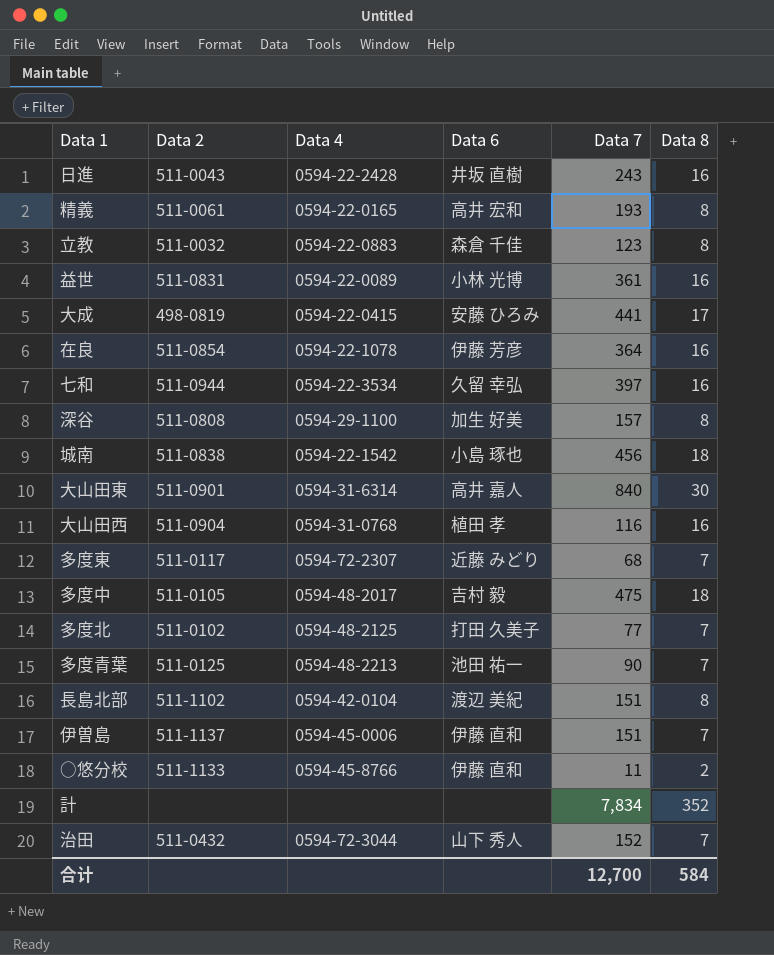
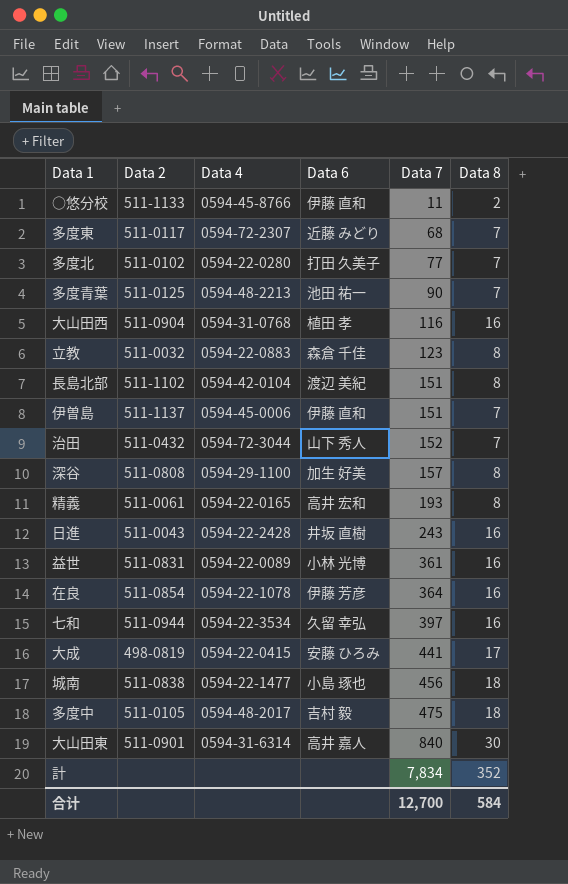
row order: none -> Data 7 ascending
多度北 | Data 4: 0594-48-2125 -> 0594-22-0280
城南 | Data 4: 0594-22-1542 -> 0594-22-1477

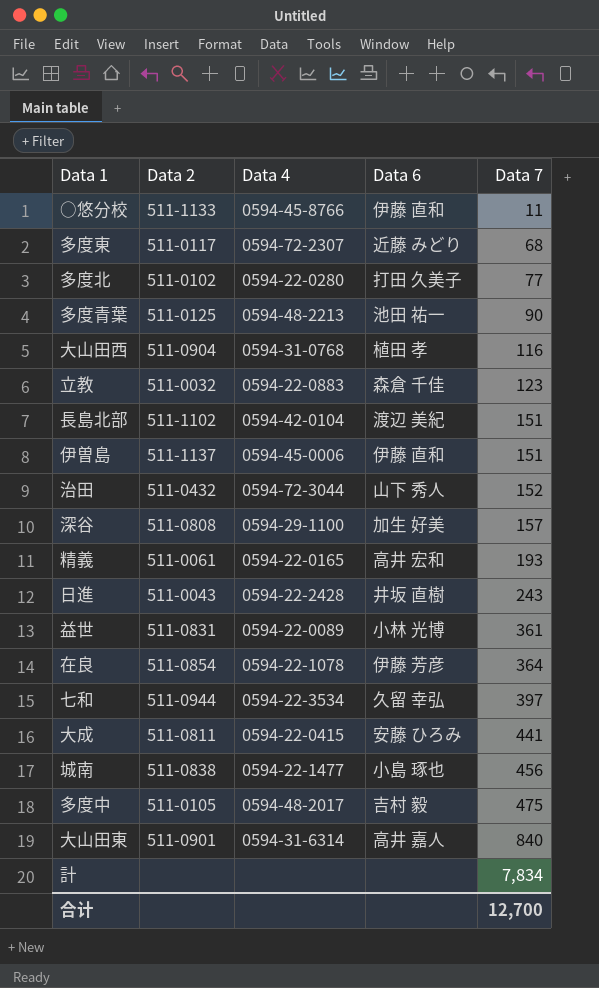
column Data 8 | position: 6 -> none
大成 | Data 2: 498-0819 -> 511-0811

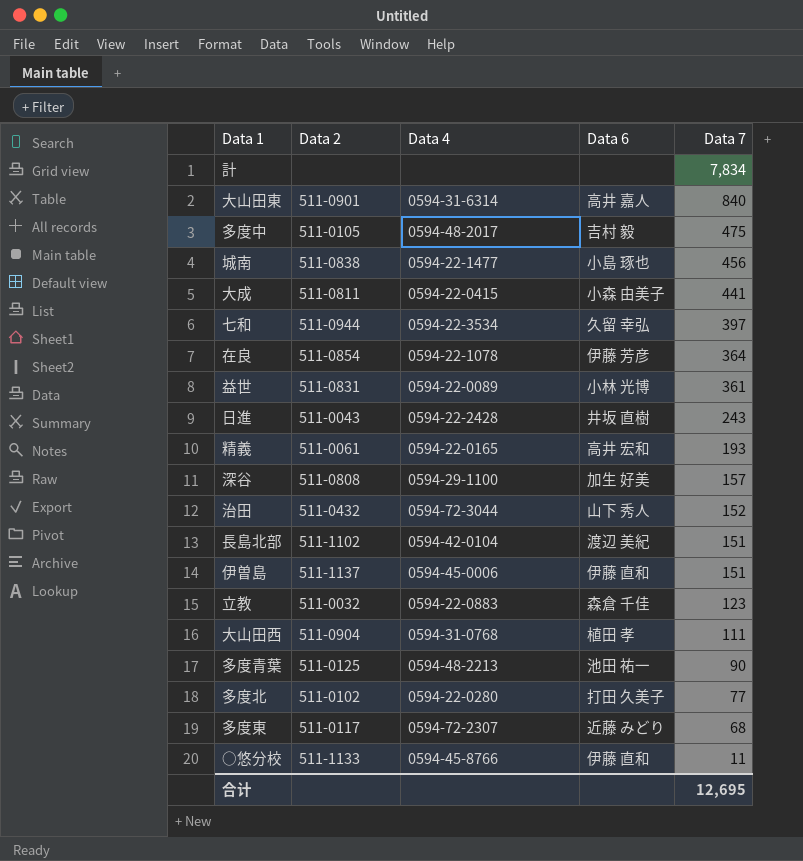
row order: Data 7 ascending -> Data 7 descending
大成 | Data 6: 安藤 ひろみ -> 小森 由美子
大山田西 | Data 7: 116 -> 111
合计 | Data 7: 12,700 -> 12,695

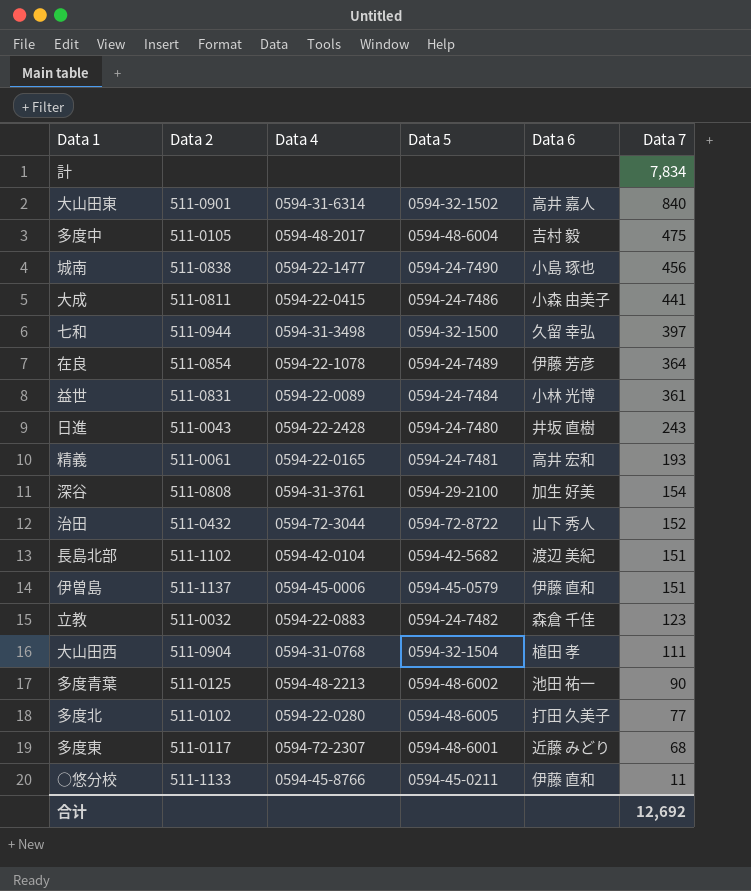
column Data 5 | position: none -> 4
七和 | Data 4: 0594-22-3534 -> 0594-31-3498
深谷 | Data 4: 0594-29-1100 -> 0594-31-3761
深谷 | Data 7: 157 -> 154
合计 | Data 7: 12,695 -> 12,692

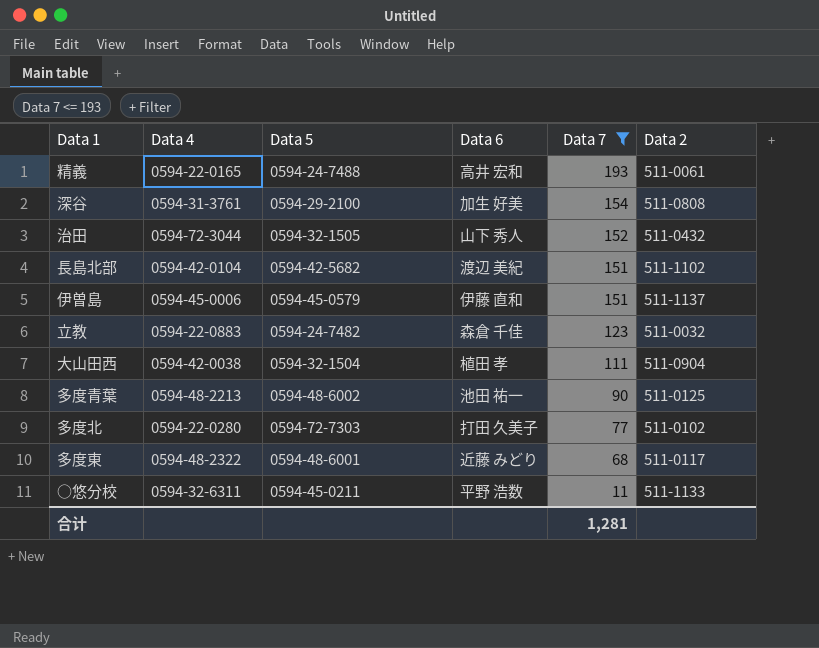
filter: none -> Data 7 <= 193
column Data 2 | position: 2 -> 6
精義 | Data 5: 0594-24-7481 -> 0594-24-7488
治田 | Data 5: 0594-72-8722 -> 0594-32-1505
大山田西 | Data 4: 0594-31-0768 -> 0594-42-0038
多度北 | Data 5: 0594-48-6005 -> 0594-72-7303
多度東 | Data 4: 0594-72-2307 -> 0594-48-2322
○悠分校 | Data 4: 0594-45-8766 -> 0594-32-6311
○悠分校 | Data 6: 伊藤 直和 -> 平野 浩数
合计 | Data 7: 12,692 -> 1,281

